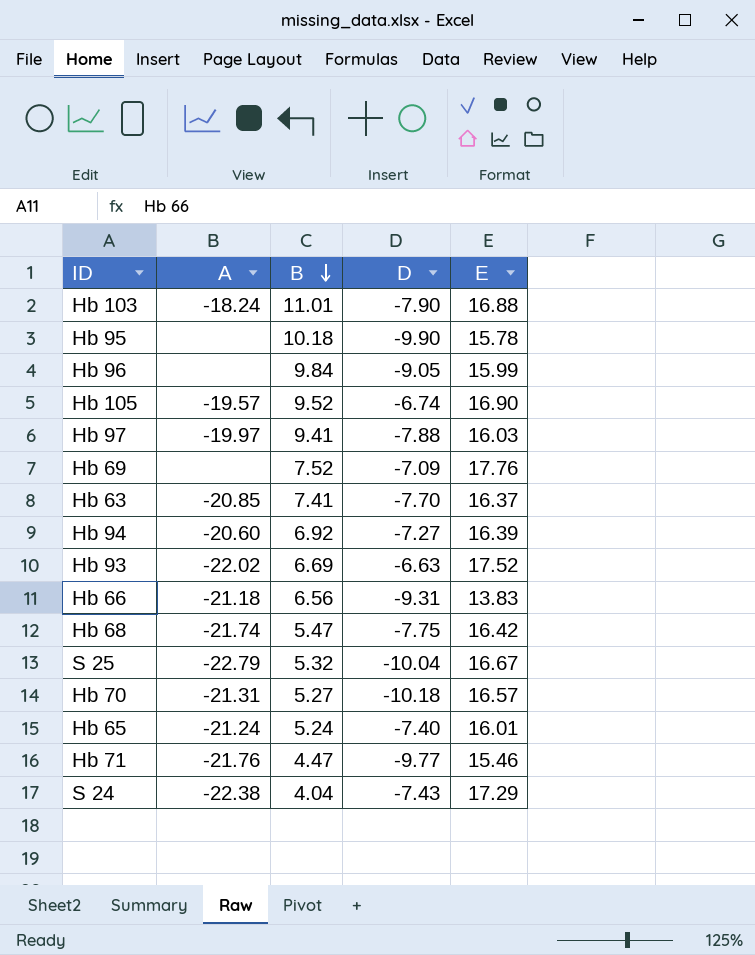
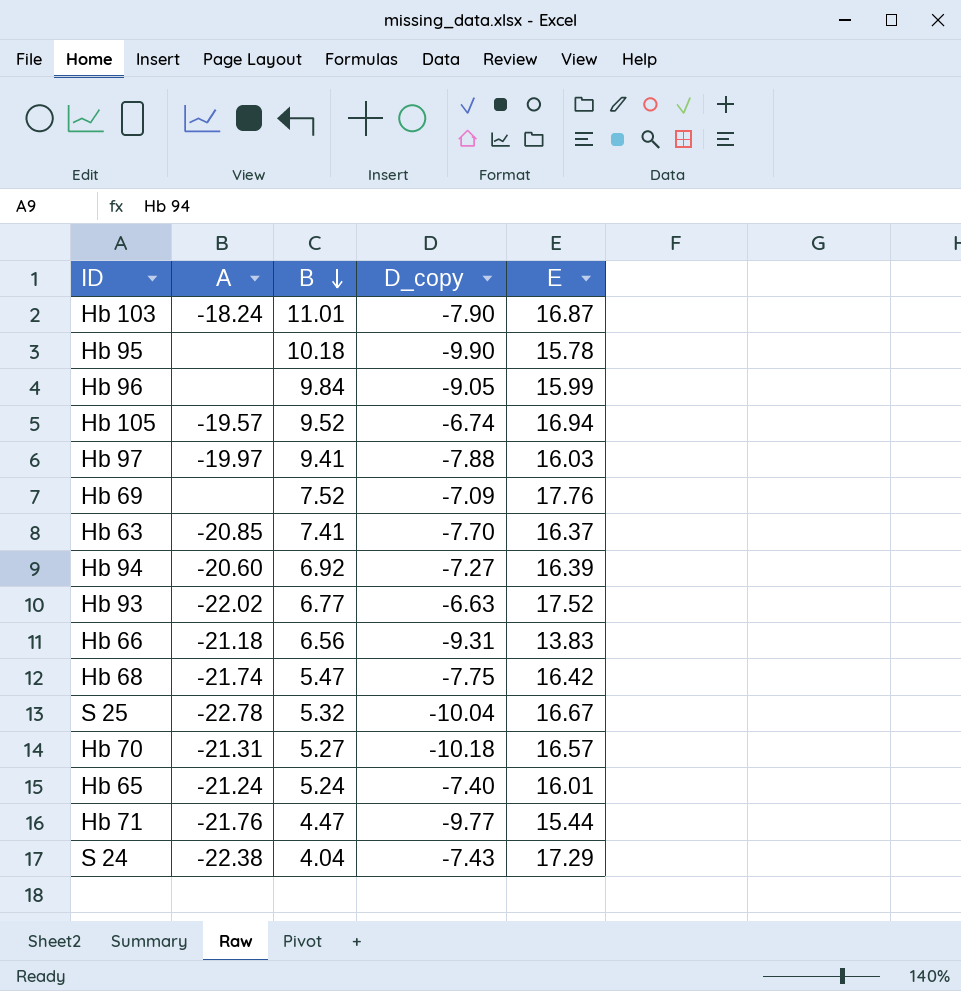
column name: D -> D_copy
Hb 103 | E: 16.88 -> 16.87
Hb 105 | E: 16.90 -> 16.94
Hb 93 | B: 6.69 -> 6.77
S 25 | A: -22.79 -> -22.78
Hb 71 | E: 15.46 -> 15.44

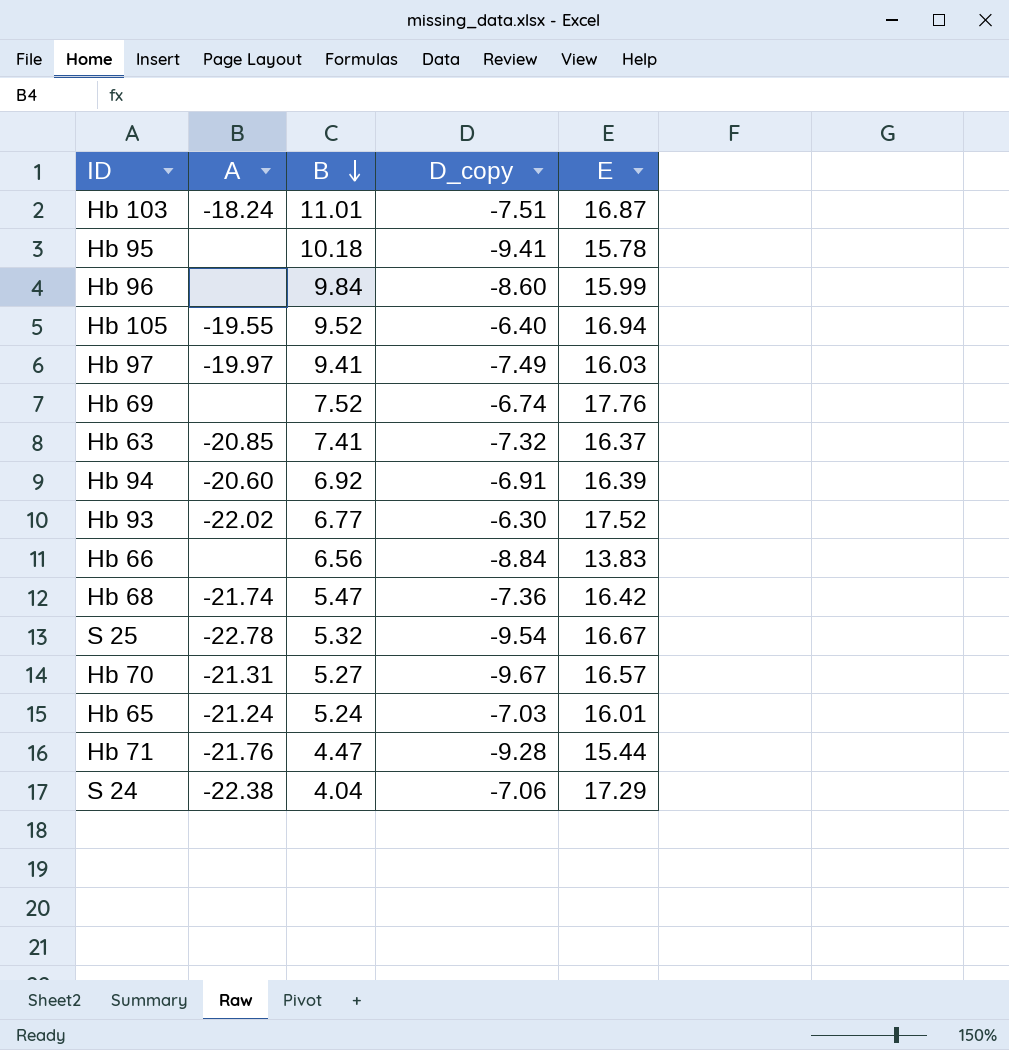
Hb 103 | D_copy: -7.90 -> -7.51
Hb 95 | D_copy: -9.90 -> -9.41
Hb 96 | D_copy: -9.05 -> -8.60
Hb 105 | A: -19.57 -> -19.55
Hb 105 | D_copy: -6.74 -> -6.40
Hb 97 | D_copy: -7.88 -> -7.49
Hb 69 | D_copy: -7.09 -> -6.74
Hb 63 | D_copy: -7.70 -> -7.32
Hb 94 | D_copy: -7.27 -> -6.91
Hb 93 | D_copy: -6.63 -> -6.30
Hb 66 | A: -21.18 -> none
Hb 66 | D_copy: -9.31 -> -8.84
Hb 68 | D_copy: -7.75 -> -7.36
S 25 | D_copy: -10.04 -> -9.54
Hb 70 | D_copy: -10.18 -> -9.67
Hb 65 | D_copy: -7.40 -> -7.03
Hb 71 | D_copy: -9.77 -> -9.28
S 24 | D_copy: -7.43 -> -7.06

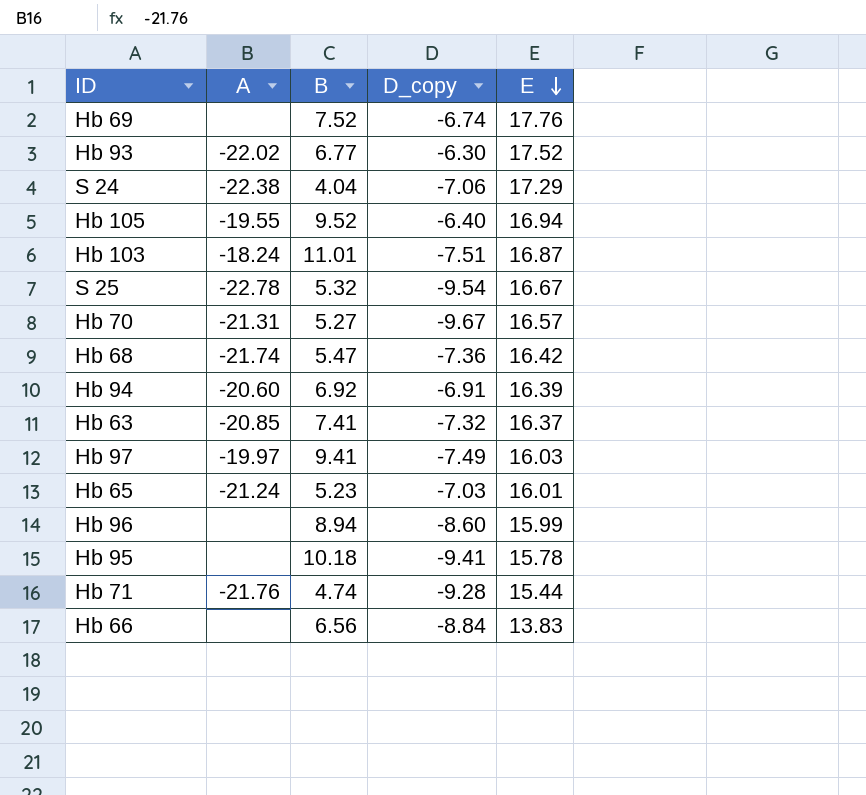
row order: B descending -> E descending
Hb 65 | B: 5.24 -> 5.23
Hb 96 | B: 9.84 -> 8.94
Hb 71 | B: 4.47 -> 4.74

